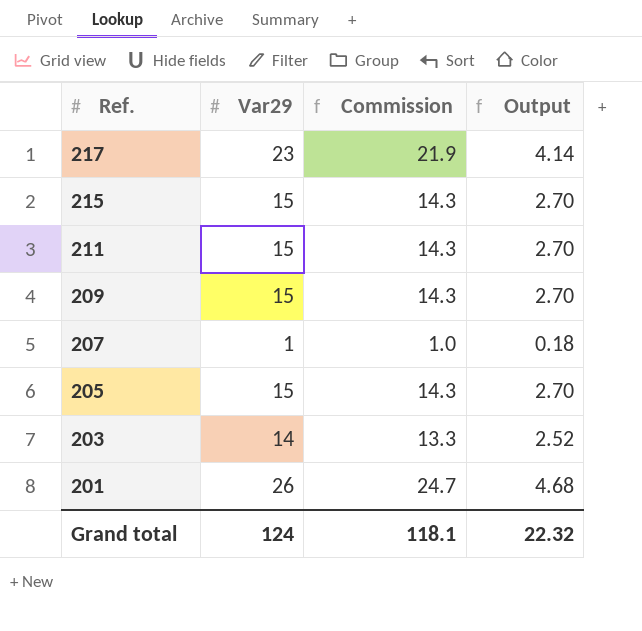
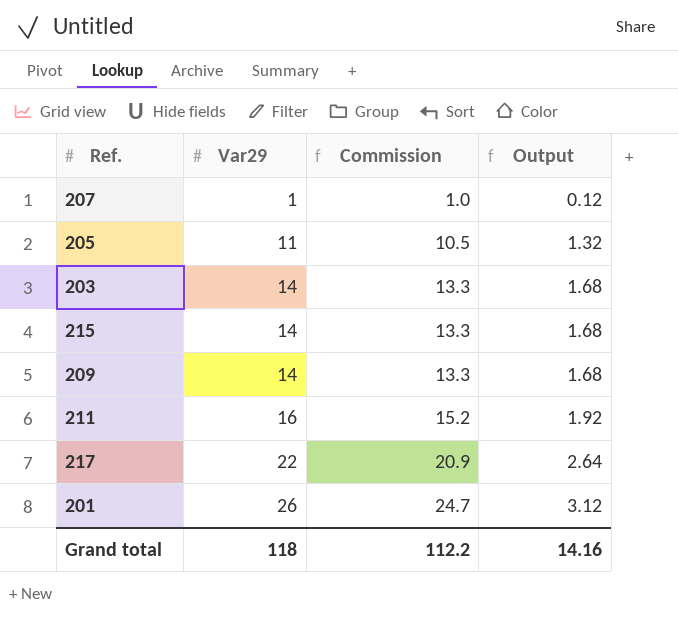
row order: Ref. descending -> Var29 ascending
column Output | formula: [Var29] * 0.18 -> [Var29] * 0.12
205 | Var29: 15 -> 11
205 | Commission: 14.3 -> 10.5
215 | Var29: 15 -> 14
215 | Commission: 14.3 -> 13.3
209 | Var29: 15 -> 14
209 | Commission: 14.3 -> 13.3
211 | Var29: 15 -> 16
211 | Commission: 14.3 -> 15.2
217 | Var29: 23 -> 22
217 | Commission: 21.9 -> 20.9
Grand total | Var29: 124 -> 118
Grand total | Commission: 118.1 -> 112.2
Grand total | Output: 22.32 -> 14.16

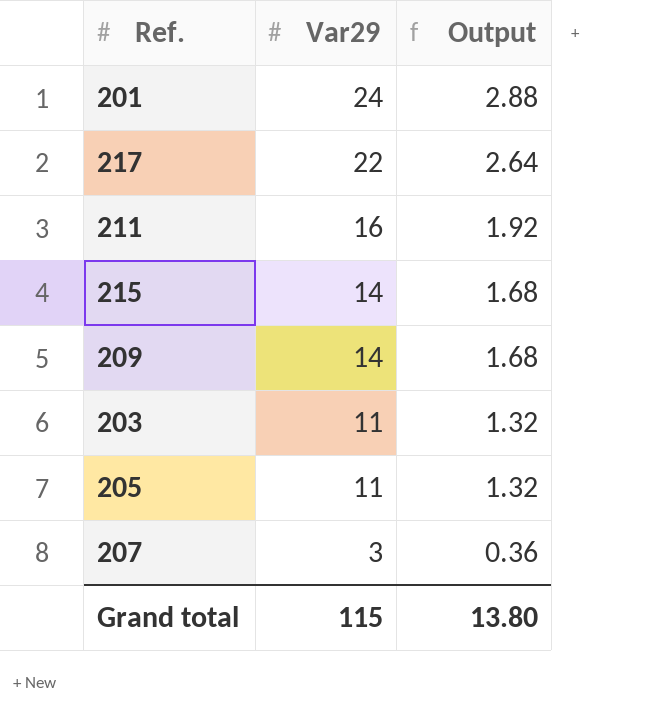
row order: Var29 ascending -> Var29 descending
column Commission | formula: [Var29] * 0.95 -> none
201 | Var29: 26 -> 24
201 | Output: 3.12 -> 2.88
203 | Var29: 14 -> 11
203 | Output: 1.68 -> 1.32
207 | Var29: 1 -> 3
207 | Output: 0.12 -> 0.36
Grand total | Var29: 118 -> 115
Grand total | Output: 14.16 -> 13.80

